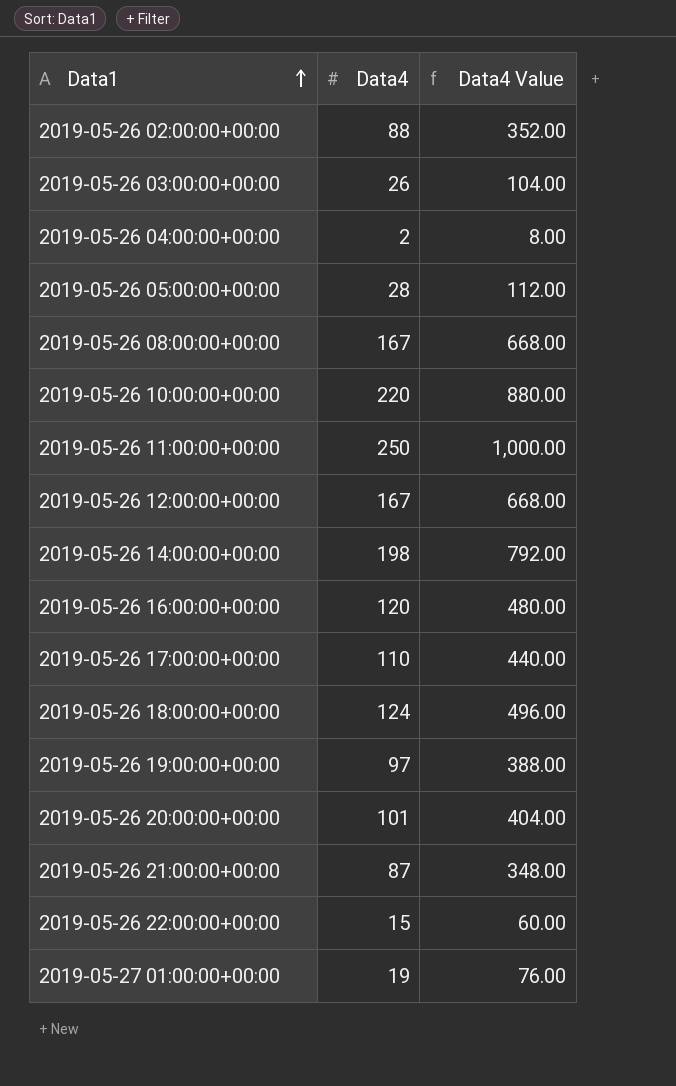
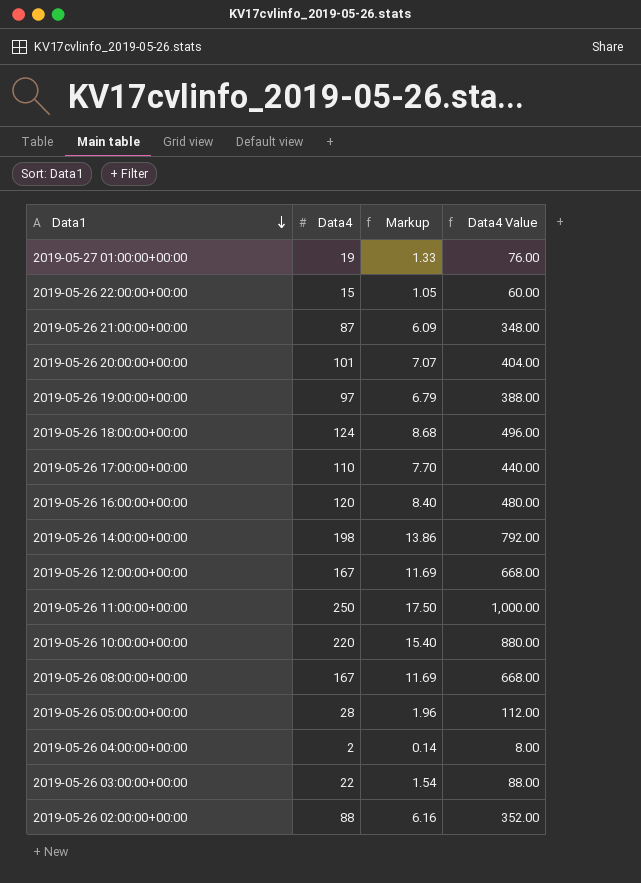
row order: Data1 ascending -> Data1 descending
column Markup | formula: none -> [Data4] * 0.07
2019-05-26 03:00:00+00:00 | Data4: 26 -> 22
2019-05-26 03:00:00+00:00 | Data4 Value: 104.00 -> 88.00

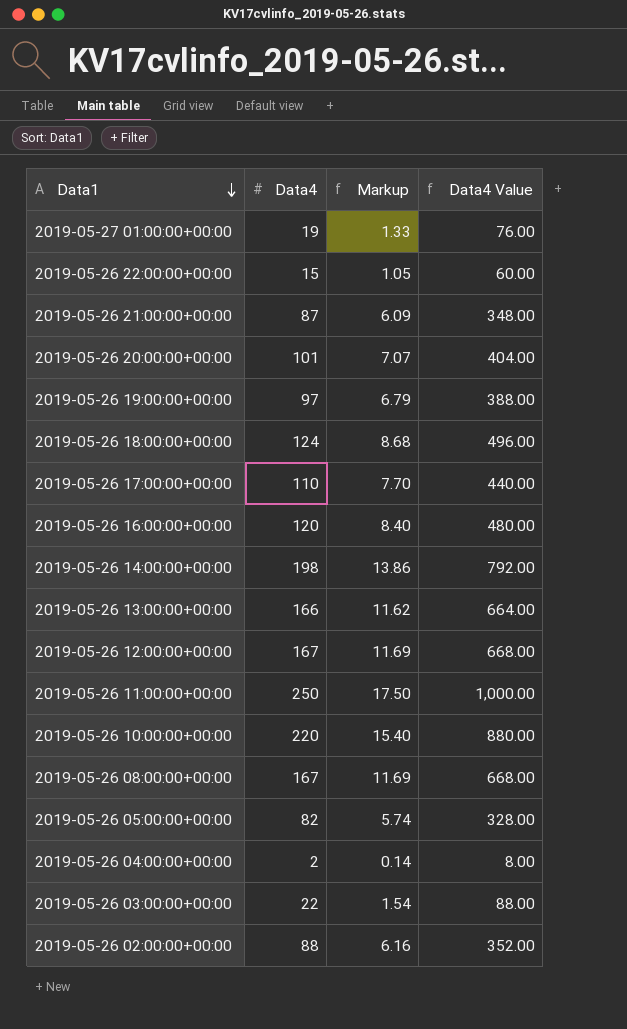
row 2019-05-26 13:00:00+00:00: none -> 166 | 11.62 | 664.00
2019-05-26 05:00:00+00:00 | Data4: 28 -> 82
2019-05-26 05:00:00+00:00 | Markup: 1.96 -> 5.74
2019-05-26 05:00:00+00:00 | Data4 Value: 112.00 -> 328.00

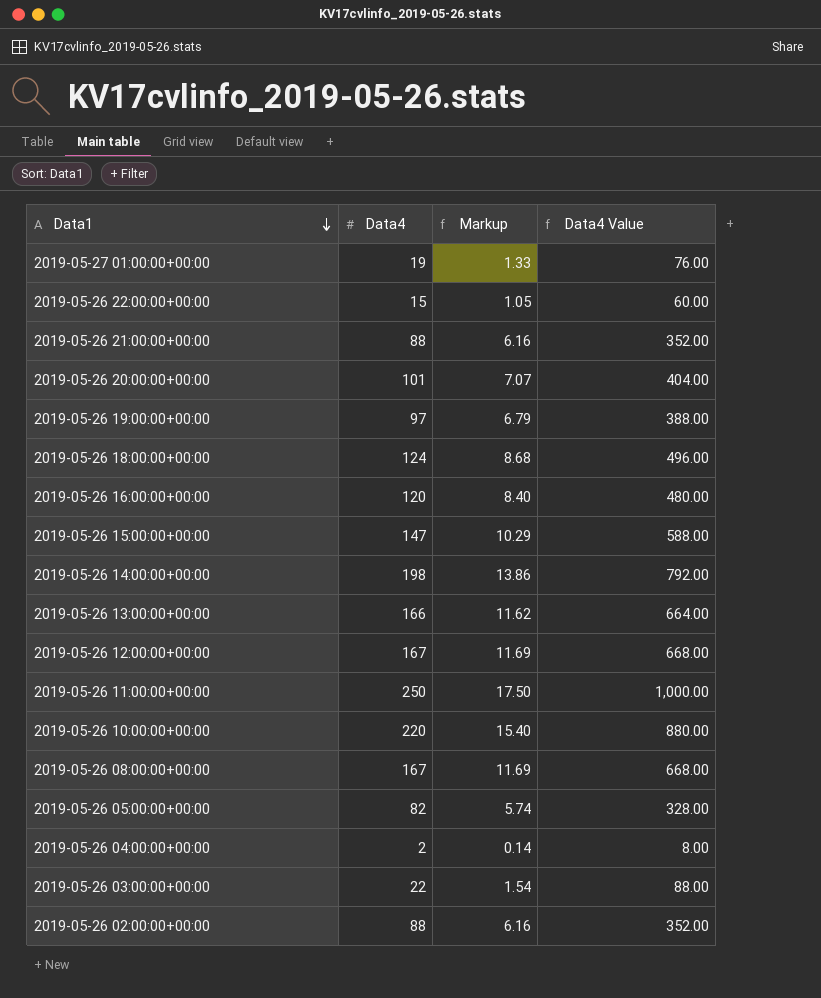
row 2019-05-26 17:00:00+00:00: 110 | 7.70 | 440.00 -> none
2019-05-26 21:00:00+00:00 | Data4: 87 -> 88
2019-05-26 21:00:00+00:00 | Markup: 6.09 -> 6.16
2019-05-26 21:00:00+00:00 | Data4 Value: 348.00 -> 352.00
row 2019-05-26 15:00:00+00:00: none -> 147 | 10.29 | 588.00

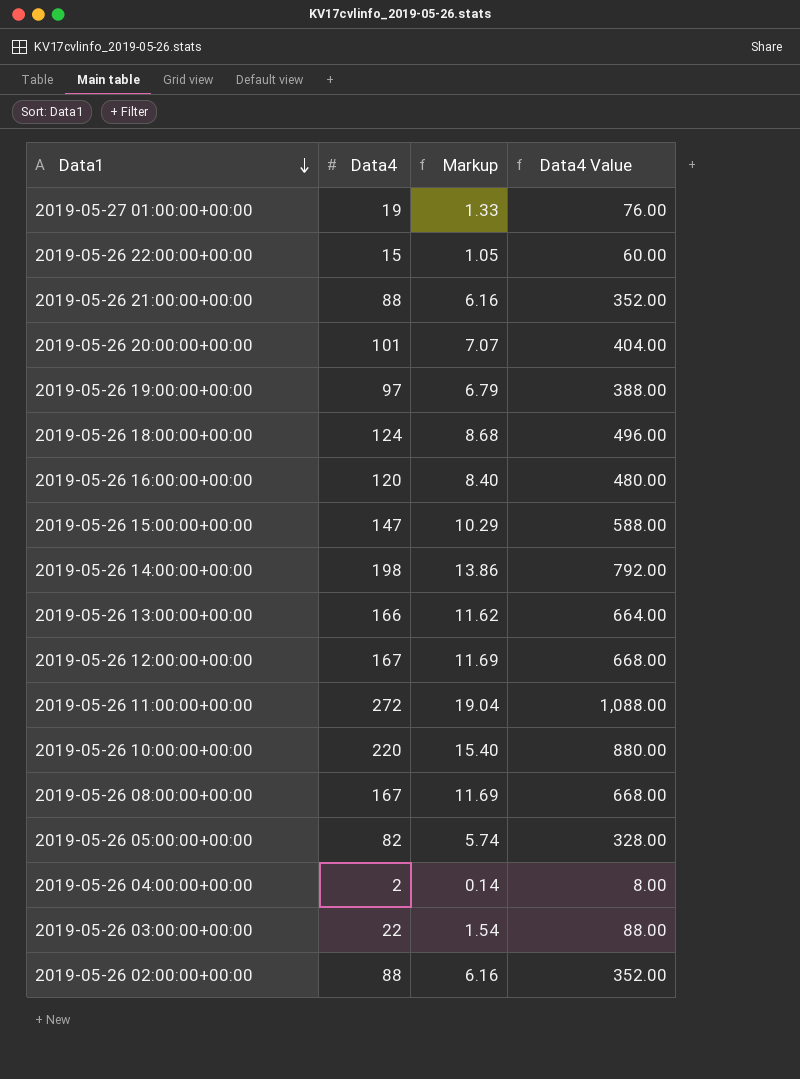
2019-05-26 11:00:00+00:00 | Data4: 250 -> 272
2019-05-26 11:00:00+00:00 | Markup: 17.50 -> 19.04
2019-05-26 11:00:00+00:00 | Data4 Value: 1,000.00 -> 1,088.00

